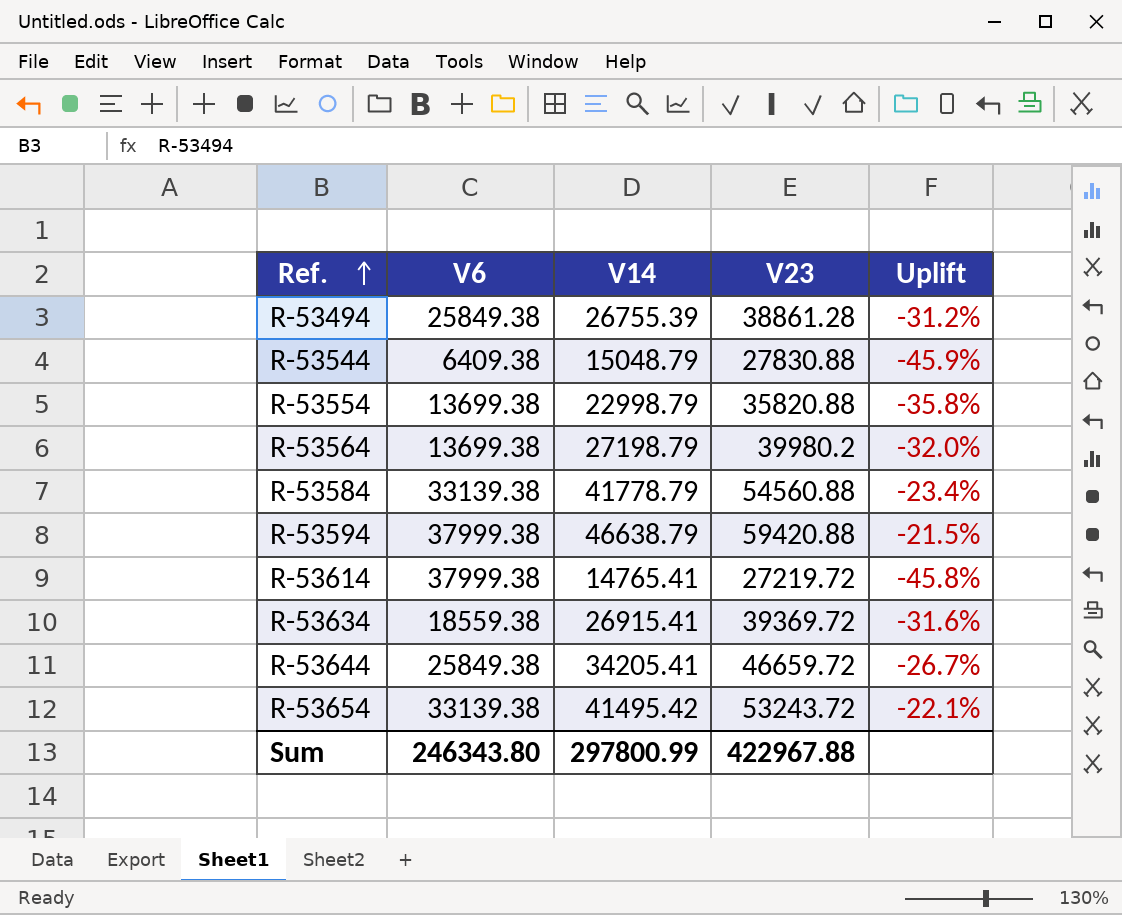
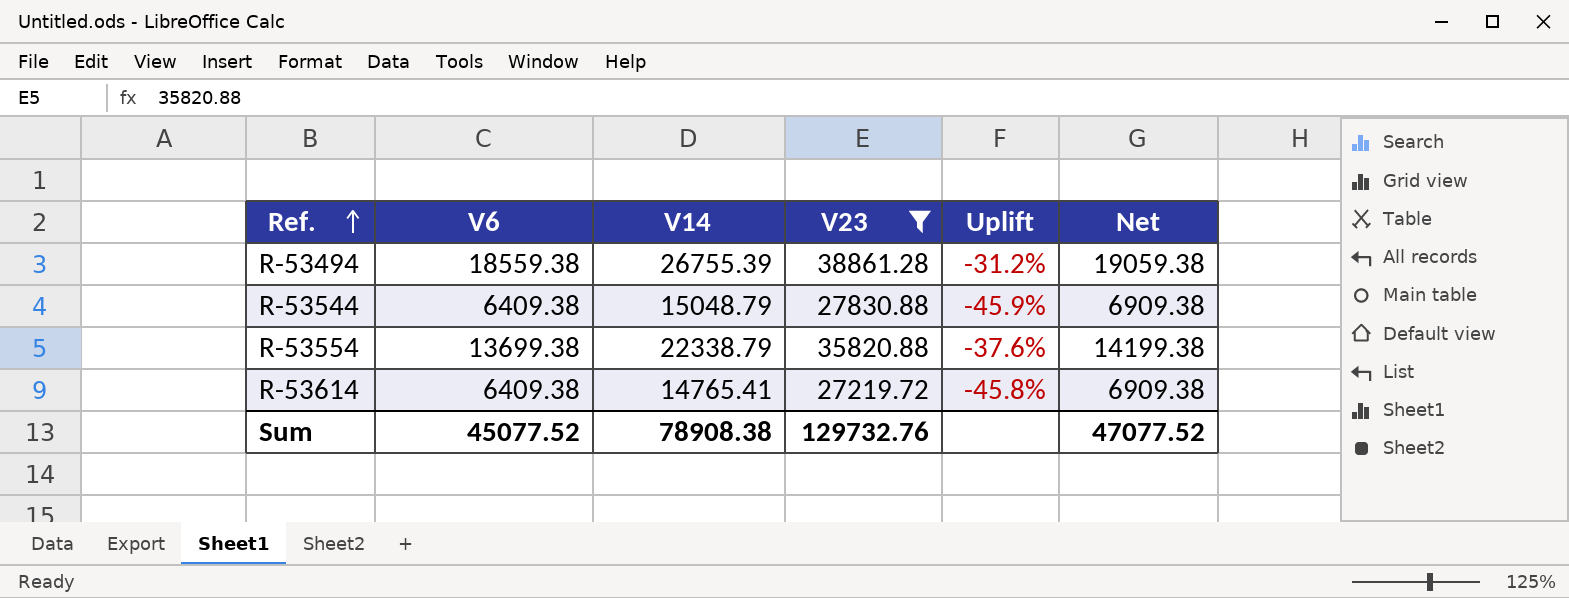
filter: none -> V23 <= 38861.28
column Net | formula: none -> [V6] + 500
R-53494 | V6: 25849.38 -> 18559.38
R-53554 | V14: 22998.79 -> 22338.79
R-53554 | Uplift: -35.8% -> -37.6%
R-53614 | V6: 37999.38 -> 6409.38
Sum | V6: 246343.80 -> 45077.52
Sum | V14: 297800.99 -> 78908.38
Sum | V23: 422967.88 -> 129732.76

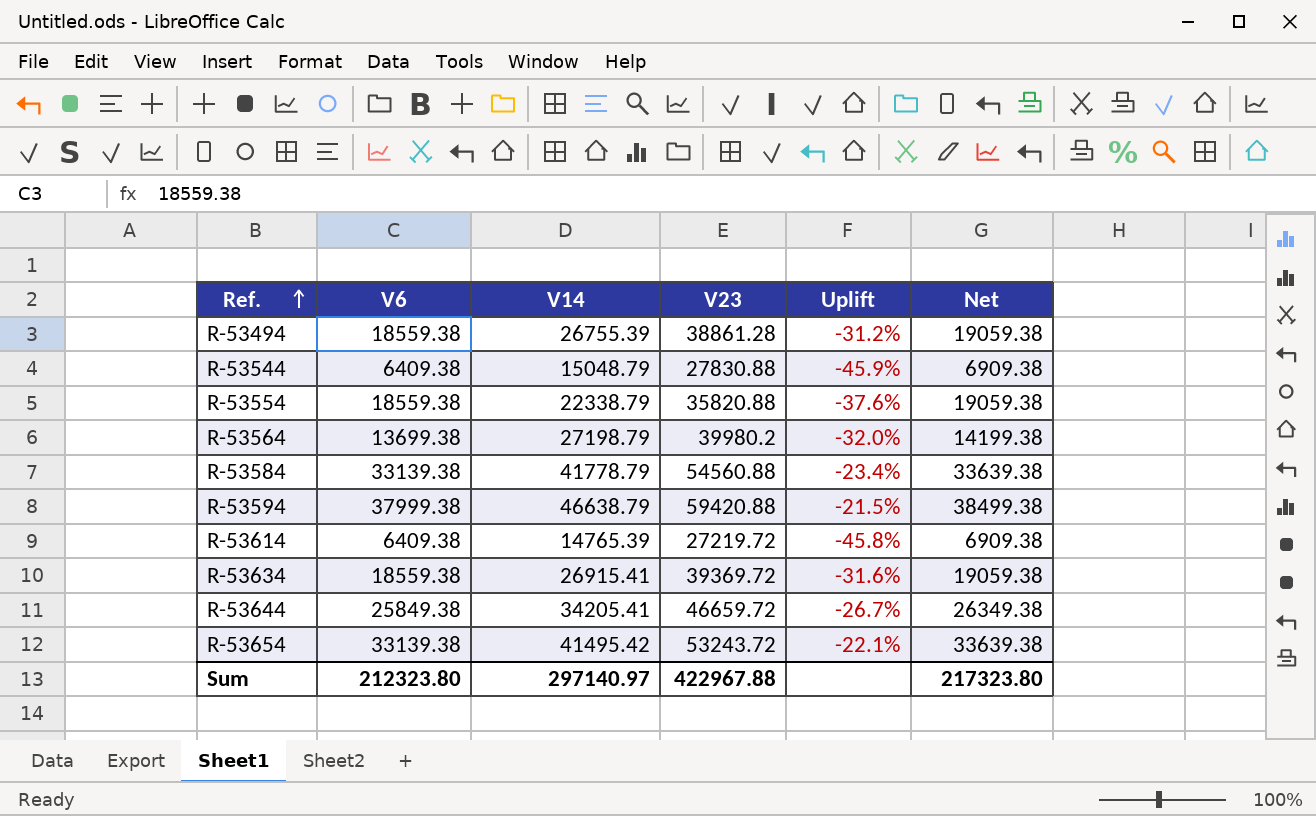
filter: V23 <= 38861.28 -> none
R-53554 | V6: 13699.38 -> 18559.38
R-53554 | Net: 14199.38 -> 19059.38
R-53614 | V14: 14765.41 -> 14765.39
Sum | V6: 45077.52 -> 212323.80
Sum | V14: 78908.38 -> 297140.97
Sum | V23: 129732.76 -> 422967.88
Sum | Net: 47077.52 -> 217323.80

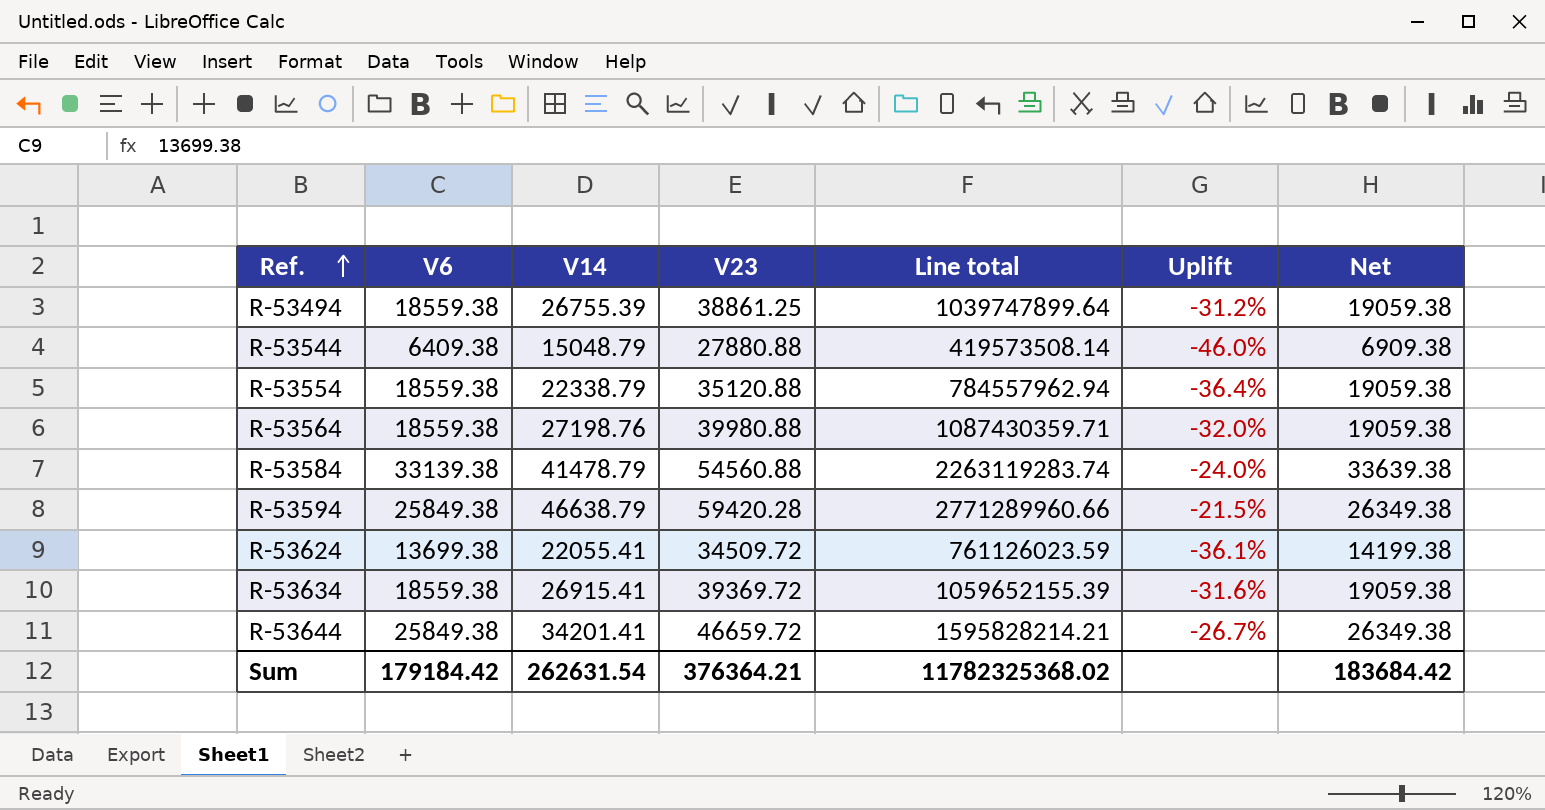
column Line total | formula: none -> [V14] * [V23]
row R-53614: 6409.38 | 14765.39 | 27219.72 | -45.8% | 6909.38 -> none
row R-53654: 33139.38 | 41495.42 | 53243.72 | -22.1% | 33639.38 -> none
R-53494 | V23: 38861.28 -> 38861.25
R-53544 | V23: 27830.88 -> 27880.88
R-53544 | Uplift: -45.9% -> -46.0%
R-53554 | V23: 35820.88 -> 35120.88
R-53554 | Uplift: -37.6% -> -36.4%
R-53564 | V6: 13699.38 -> 18559.38
R-53564 | V14: 27198.79 -> 27198.76
R-53564 | V23: 39980.2 -> 39980.88
R-53564 | Net: 14199.38 -> 19059.38
R-53584 | V14: 41778.79 -> 41478.79
R-53584 | Uplift: -23.4% -> -24.0%
R-53594 | V6: 37999.38 -> 25849.38
R-53594 | V23: 59420.88 -> 59420.28
R-53594 | Net: 38499.38 -> 26349.38
row R-53624: none -> 13699.38 | 22055.41 | 34509.72 | 761126023.59 | -36.1% | 14199.38
R-53644 | V14: 34205.41 -> 34201.41
Sum | V6: 212323.80 -> 179184.42
Sum | V14: 297140.97 -> 262631.54
Sum | V23: 422967.88 -> 376364.21
Sum | Net: 217323.80 -> 183684.42

